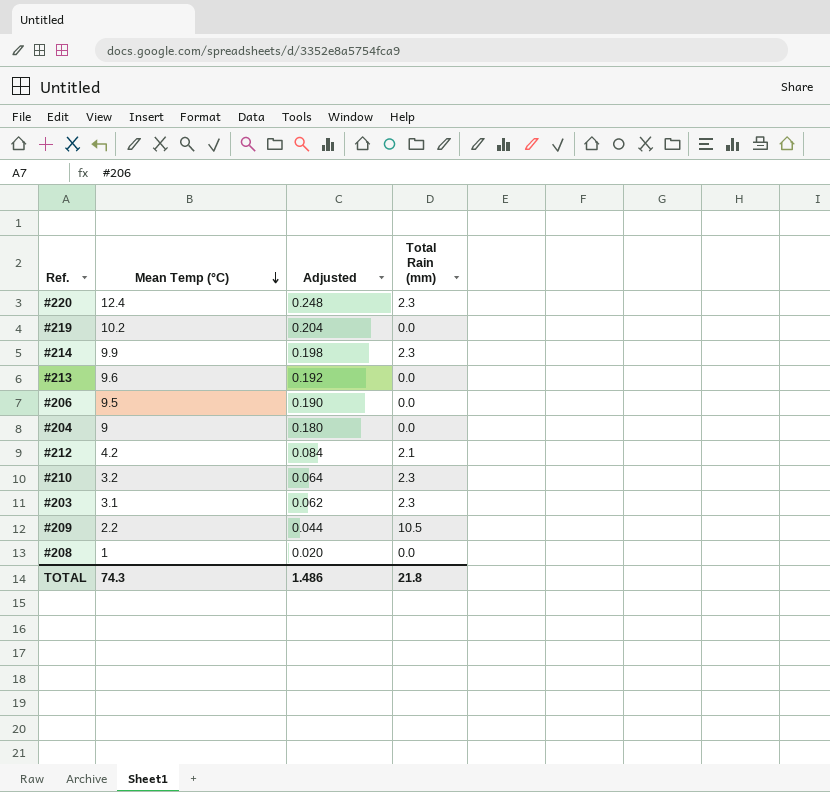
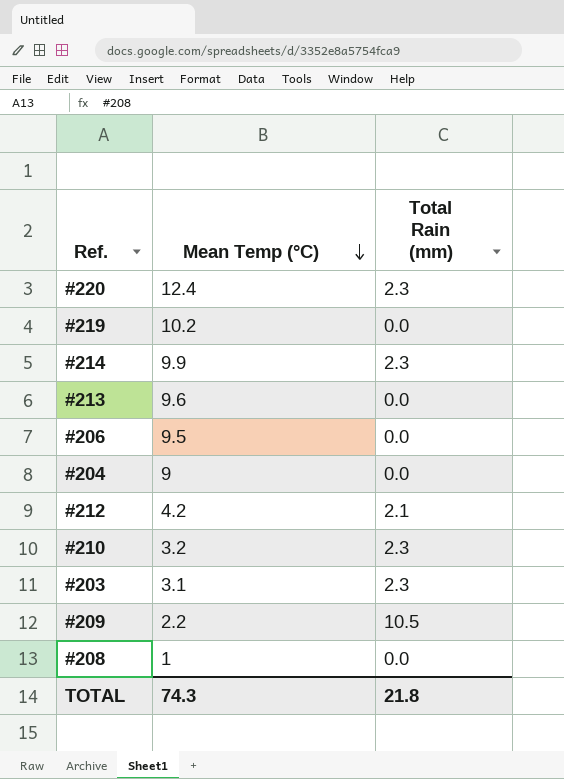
column Adjusted | formula: [Mean Temp (°C)] * 0.02 -> none

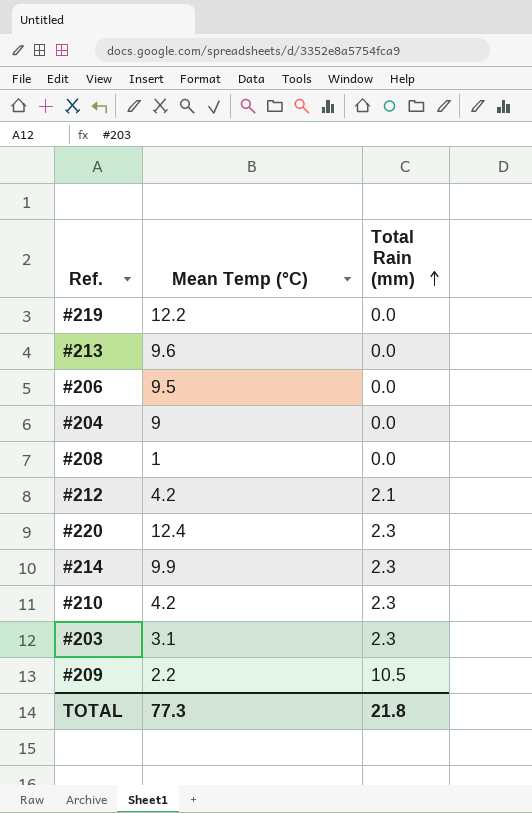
row order: Mean Temp (°C) descending -> Total Rain (mm) ascending
#219 | Mean Temp (°C): 10.2 -> 12.2
#210 | Mean Temp (°C): 3.2 -> 4.2
TOTAL | Mean Temp (°C): 74.3 -> 77.3

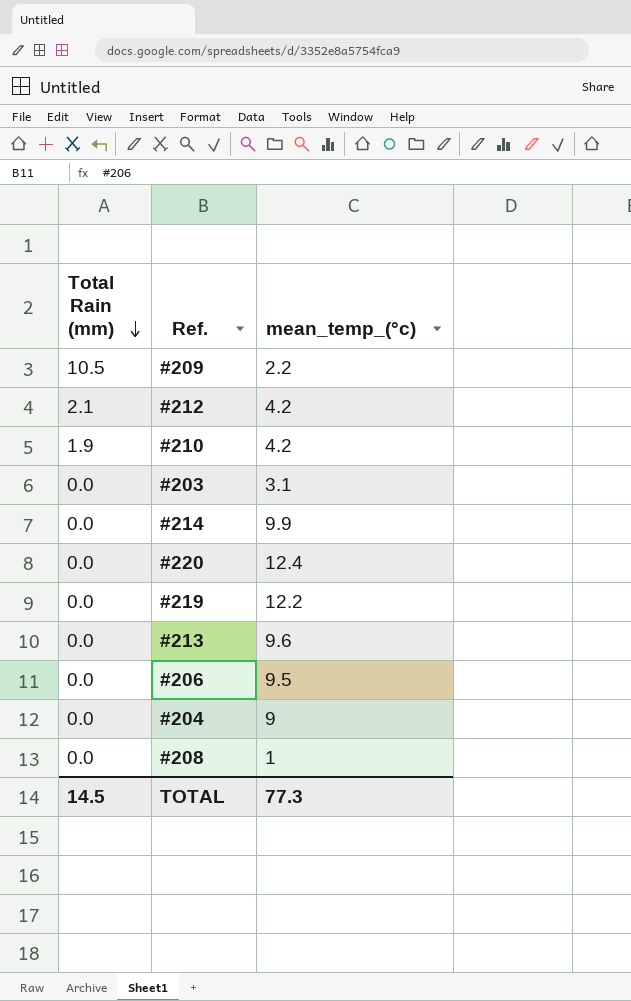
row order: Total Rain (mm) ascending -> Total Rain (mm) descending
column Total Rain (mm) | position: 3 -> 1
column name: Mean Temp (°C) -> mean_temp_(°c)
#210 | Total Rain (mm): 2.3 -> 1.9
#203 | Total Rain (mm): 2.3 -> 0.0
#214 | Total Rain (mm): 2.3 -> 0.0
#220 | Total Rain (mm): 2.3 -> 0.0
TOTAL | Total Rain (mm): 21.8 -> 14.5

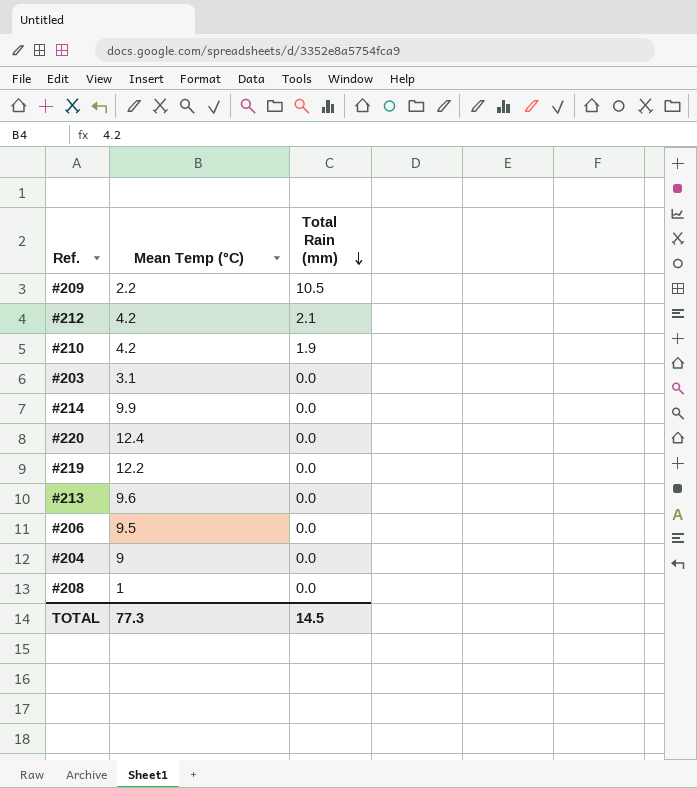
column name: mean_temp_(°c) -> Mean Temp (°C)
column Total Rain (mm) | position: 1 -> 3

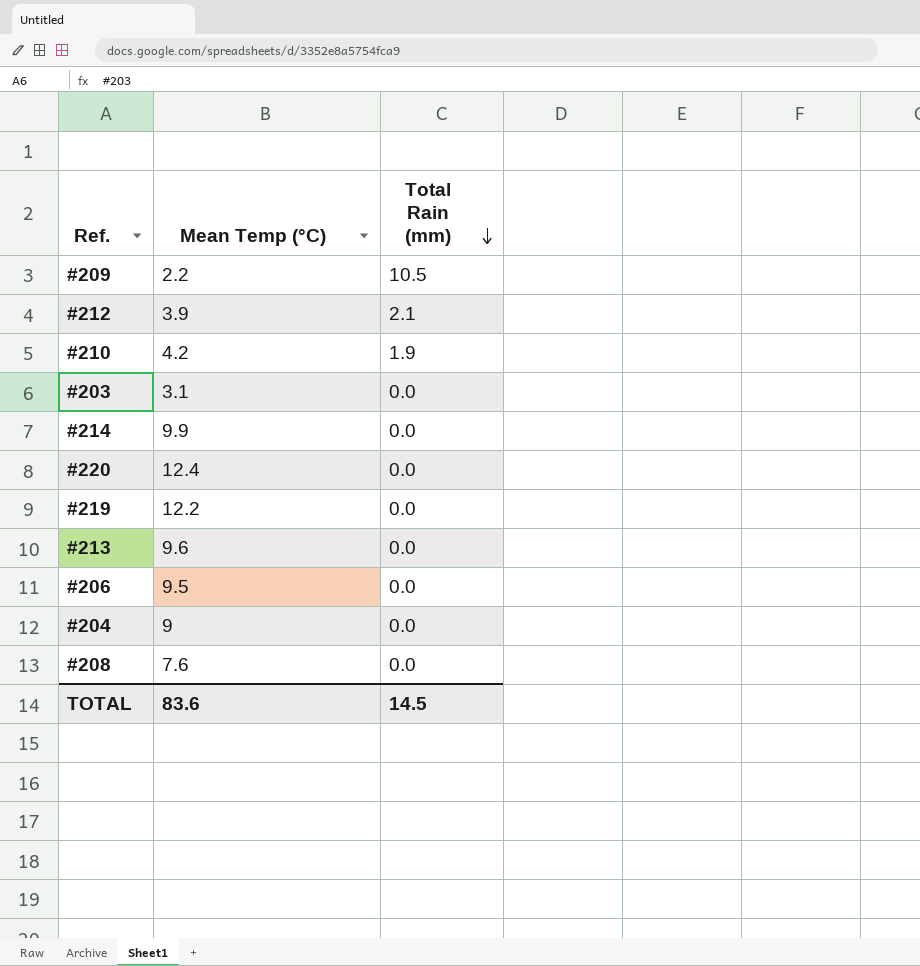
#212 | Mean Temp (°C): 4.2 -> 3.9
#208 | Mean Temp (°C): 1 -> 7.6
TOTAL | Mean Temp (°C): 77.3 -> 83.6

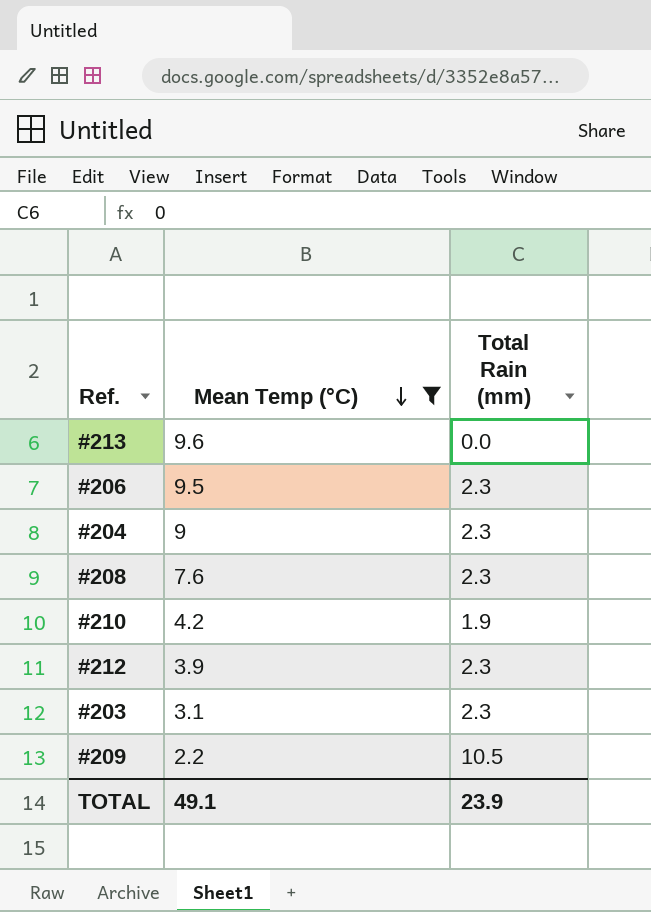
filter: none -> Mean Temp (°C) <= 9.6
row order: Total Rain (mm) descending -> Mean Temp (°C) descending
#206 | Total Rain (mm): 0.0 -> 2.3
#204 | Total Rain (mm): 0.0 -> 2.3
#208 | Total Rain (mm): 0.0 -> 2.3
#212 | Total Rain (mm): 2.1 -> 2.3
#203 | Total Rain (mm): 0.0 -> 2.3
TOTAL | Mean Temp (°C): 83.6 -> 49.1
TOTAL | Total Rain (mm): 14.5 -> 23.9

